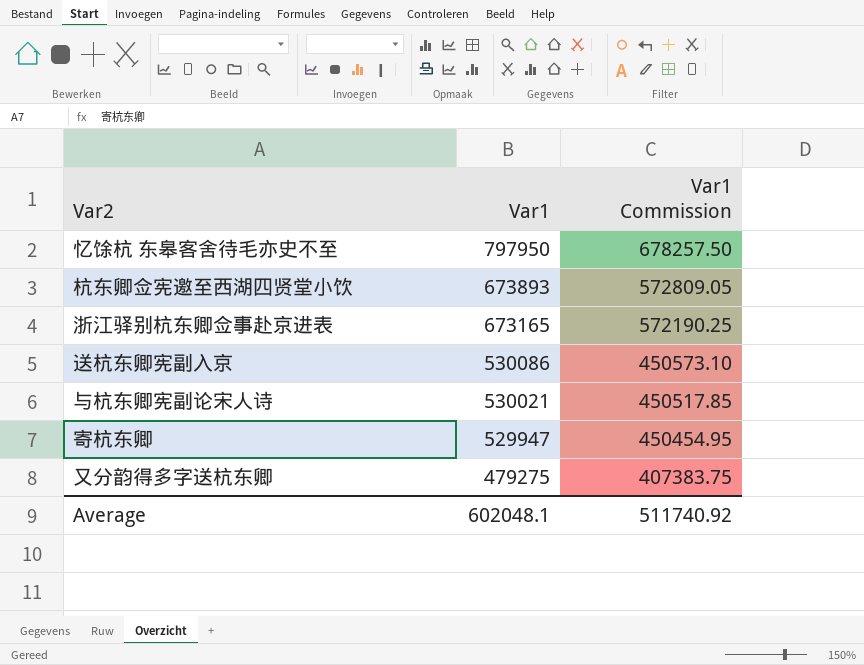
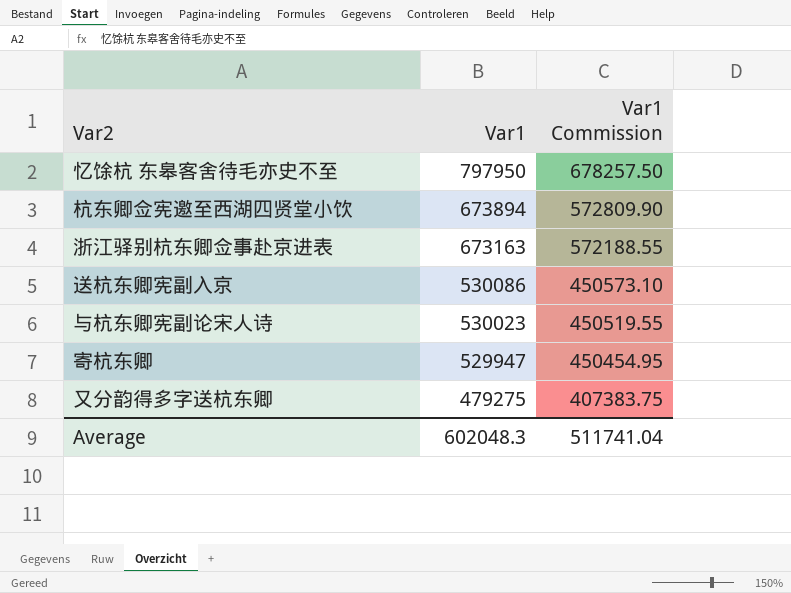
杭东卿佥宪邀至西湖四贤堂小饮 | Var1: 673893 -> 673894
杭东卿佥宪邀至西湖四贤堂小饮 | Var1 Commission: 572809.05 -> 572809.90
浙江驿别杭东卿佥事赴京进表 | Var1: 673165 -> 673163
浙江驿别杭东卿佥事赴京进表 | Var1 Commission: 572190.25 -> 572188.55
与杭东卿宪副论宋人诗 | Var1: 530021 -> 530023
与杭东卿宪副论宋人诗 | Var1 Commission: 450517.85 -> 450519.55
Average | Var1: 602048.1 -> 602048.3
Average | Var1 Commission: 511740.92 -> 511741.04

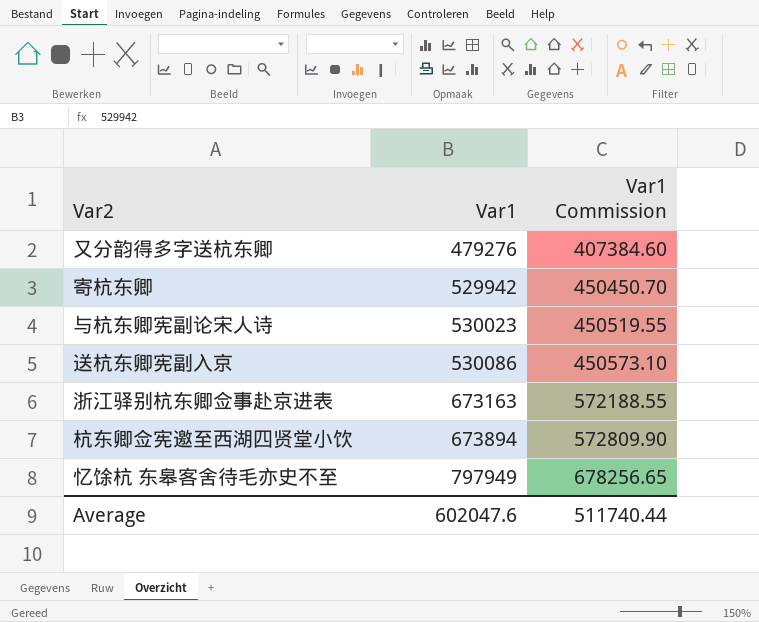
row order: Var1 descending -> Var1 ascending
又分韵得多字送杭东卿 | Var1: 479275 -> 479276
又分韵得多字送杭东卿 | Var1 Commission: 407383.75 -> 407384.60
寄杭东卿 | Var1: 529947 -> 529942
寄杭东卿 | Var1 Commission: 450454.95 -> 450450.70
忆馀杭 东皋客舍待毛亦史不至 | Var1: 797950 -> 797949
忆馀杭 东皋客舍待毛亦史不至 | Var1 Commission: 678257.50 -> 678256.65
Average | Var1: 602048.3 -> 602047.6
Average | Var1 Commission: 511741.04 -> 511740.44

